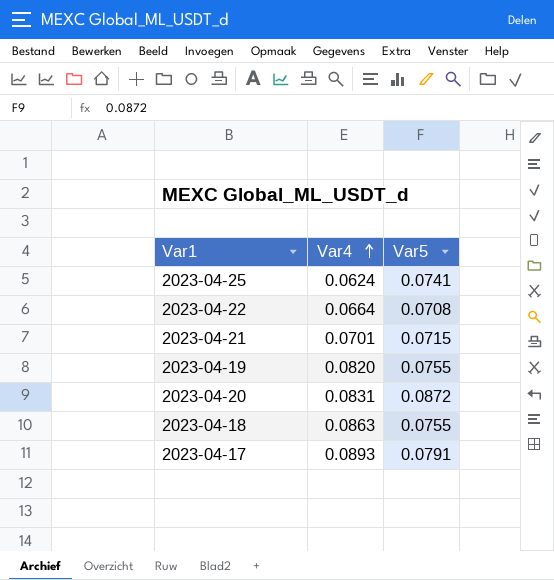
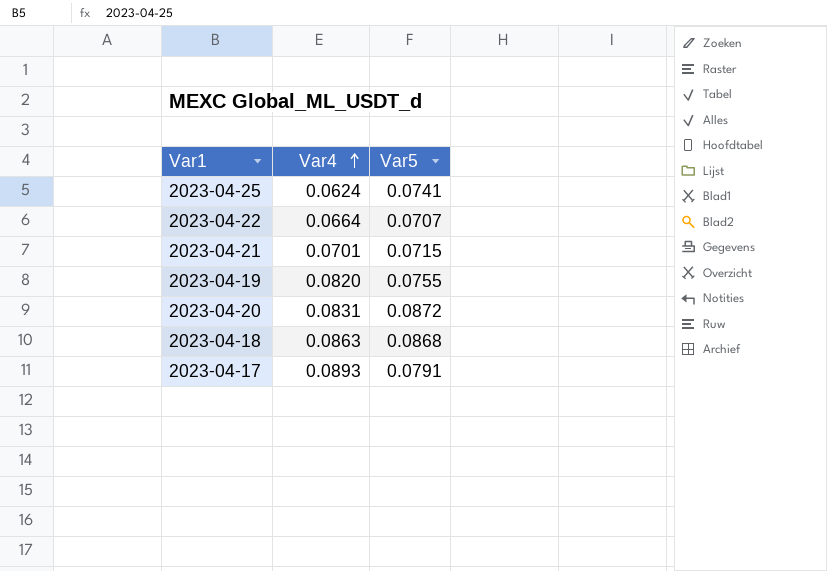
2023-04-22 | Var5: 0.0708 -> 0.0707
2023-04-18 | Var5: 0.0755 -> 0.0868

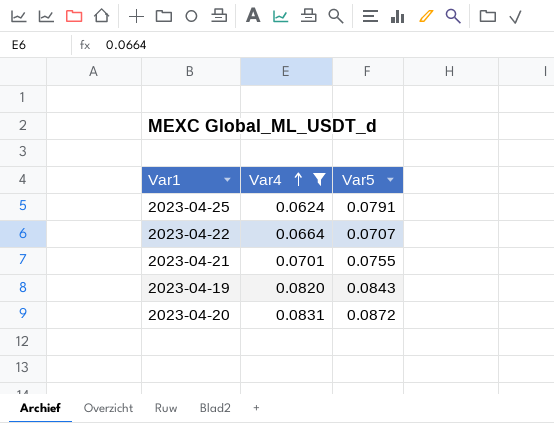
filter: none -> Var4 <= 0.0831
2023-04-25 | Var5: 0.0741 -> 0.0791
2023-04-21 | Var5: 0.0715 -> 0.0755
2023-04-19 | Var5: 0.0755 -> 0.0843

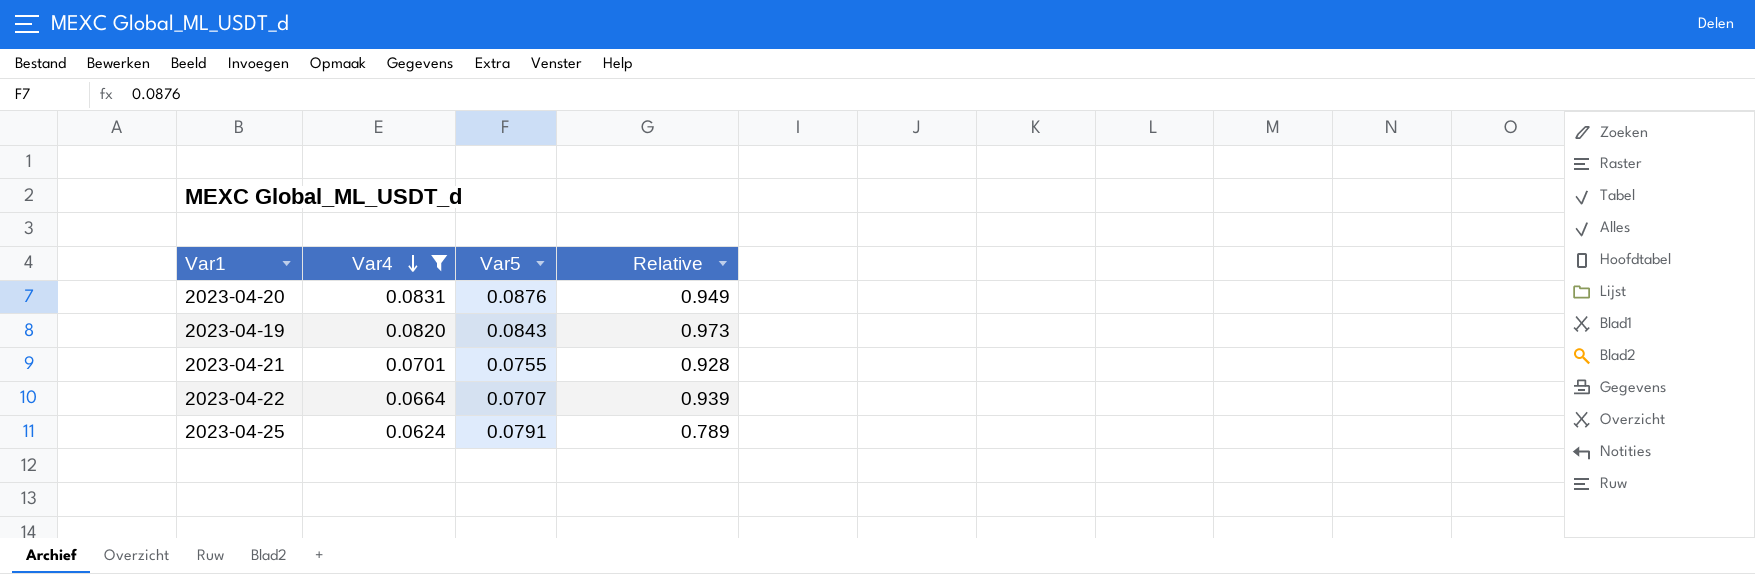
row order: Var4 ascending -> Var4 descending
column Relative | formula: none -> [Var4] / [Var5]
2023-04-20 | Var5: 0.0872 -> 0.0876

